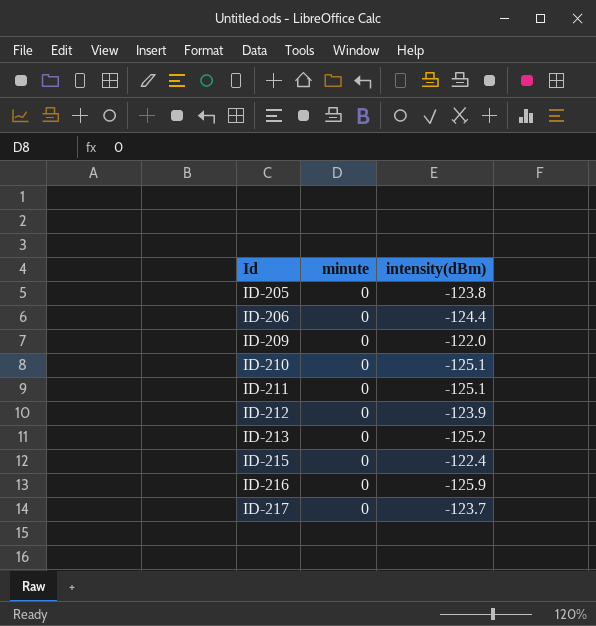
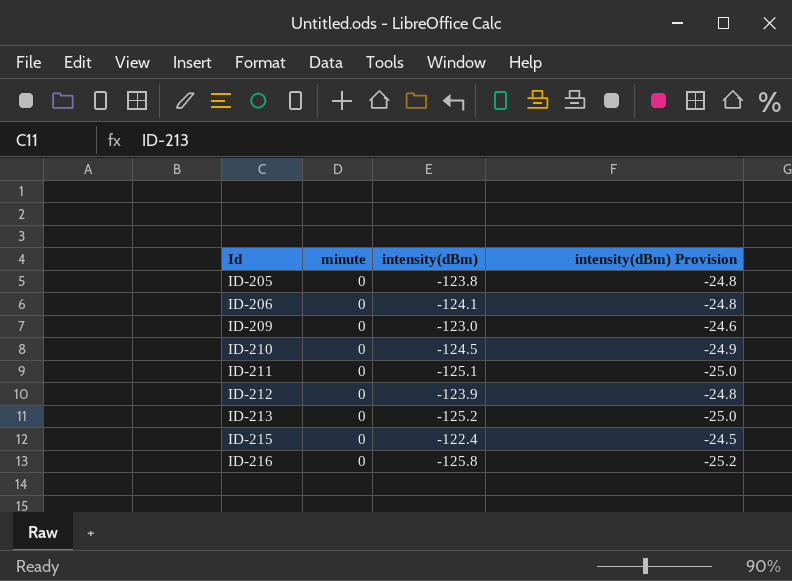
column intensity(dBm) Provision | formula: none -> [intensity(dBm)] * 0.2
row ID-217: 0 | -123.7 -> none
ID-206 | intensity(dBm): -124.4 -> -124.1
ID-209 | intensity(dBm): -122.0 -> -123.0
ID-210 | intensity(dBm): -125.1 -> -124.5
ID-216 | intensity(dBm): -125.9 -> -125.8

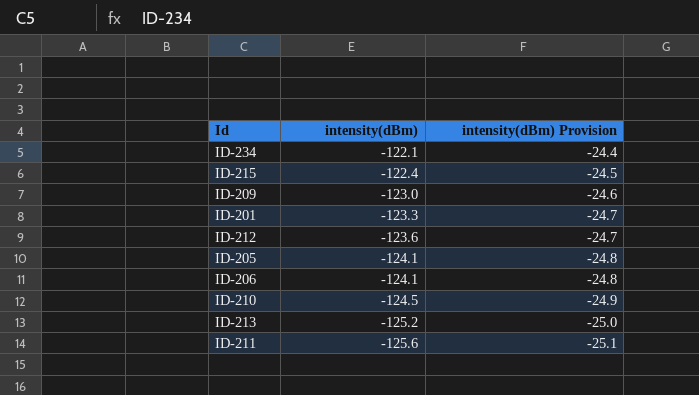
row order: Id ascending -> intensity(dBm) descending
column minute | position: 2 -> none
row ID-216: 0 | -125.8 | -25.2 -> none
row ID-234: none -> -122.1 | -24.4
row ID-201: none -> -123.3 | -24.7
ID-212 | intensity(dBm): -123.9 -> -123.6
ID-212 | intensity(dBm) Provision: -24.8 -> -24.7
ID-205 | intensity(dBm): -123.8 -> -124.1
ID-211 | intensity(dBm): -125.1 -> -125.6
ID-211 | intensity(dBm) Provision: -25.0 -> -25.1

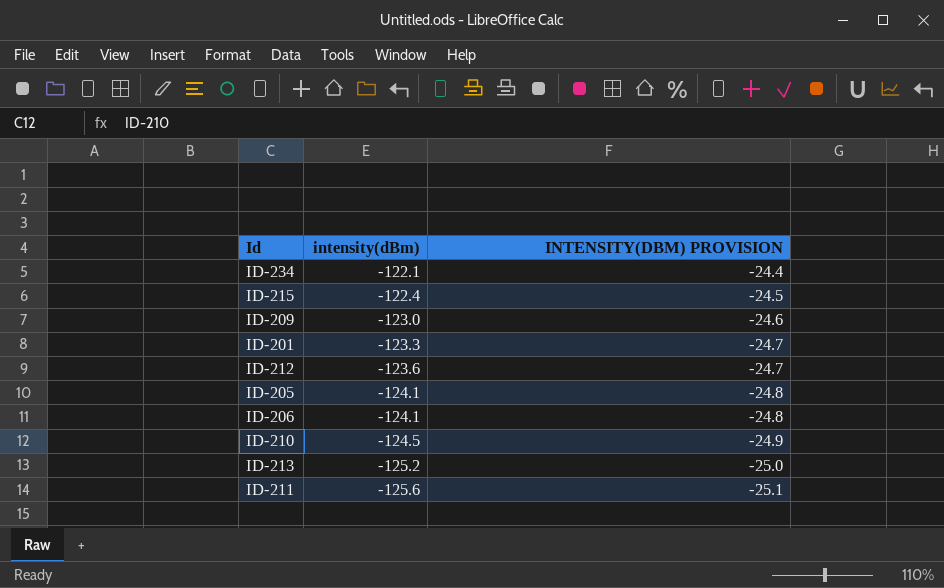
column name: intensity(dBm) Provision -> INTENSITY(DBM) PROVISION

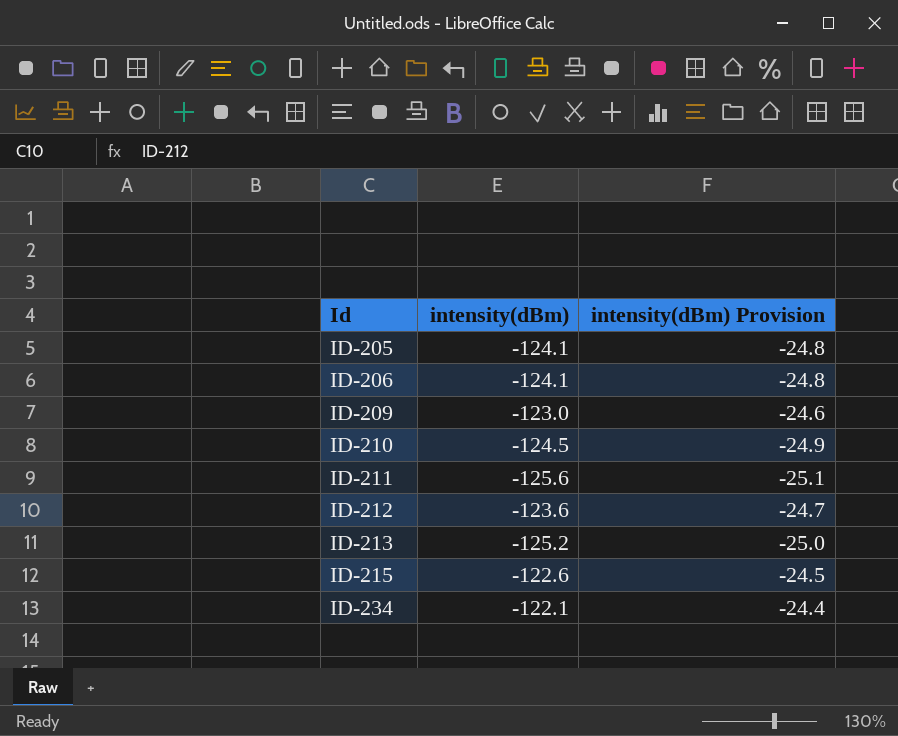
row order: intensity(dBm) descending -> Id ascending
column name: INTENSITY(DBM) PROVISION -> intensity(dBm) Provision
row ID-201: -123.3 | -24.7 -> none
ID-215 | intensity(dBm): -122.4 -> -122.6

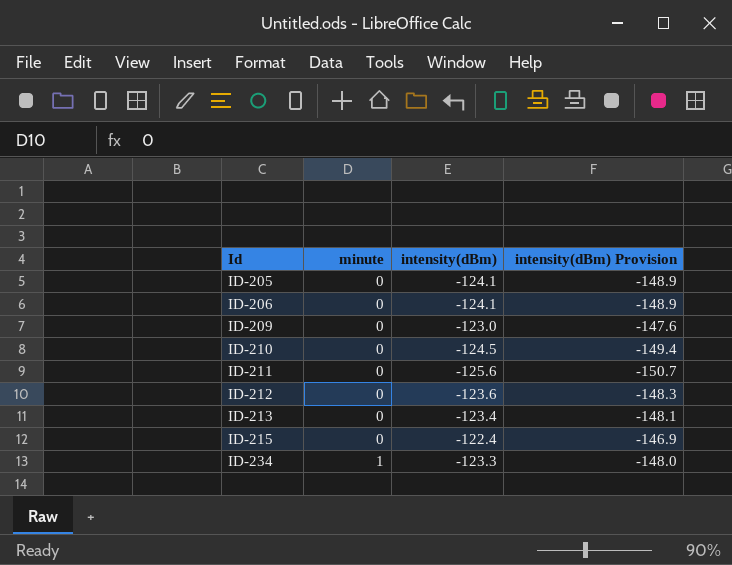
column minute | position: none -> 2
column intensity(dBm) Provision | formula: [intensity(dBm)] * 0.2 -> [intensity(dBm)] * 1.2
ID-213 | intensity(dBm): -125.2 -> -123.4
ID-215 | intensity(dBm): -122.6 -> -122.4
ID-234 | intensity(dBm): -122.1 -> -123.3

